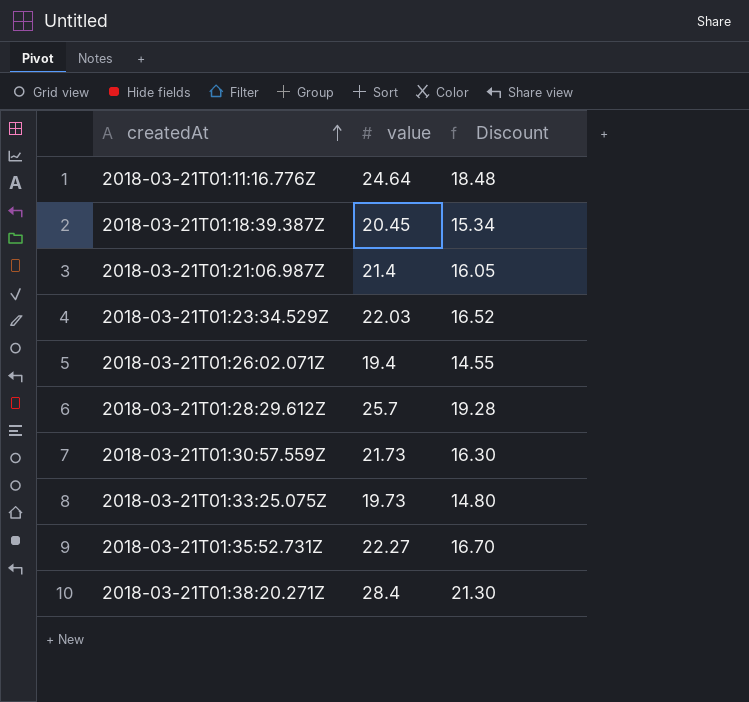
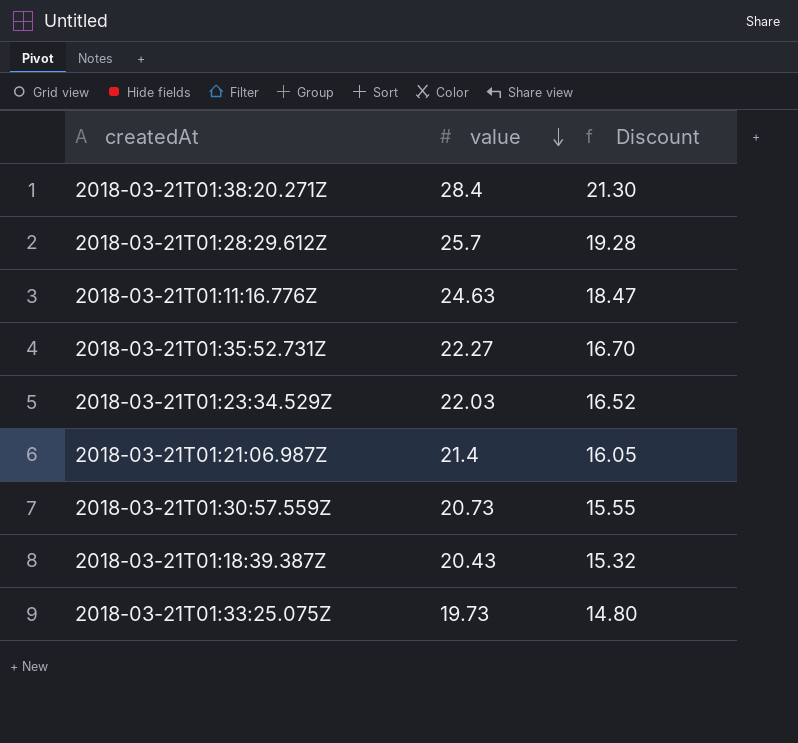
row order: createdAt ascending -> value descending
row 2018-03-21T01:26:02.071Z: 19.4 | 14.55 -> none
2018-03-21T01:11:16.776Z | value: 24.64 -> 24.63
2018-03-21T01:11:16.776Z | Discount: 18.48 -> 18.47
2018-03-21T01:30:57.559Z | value: 21.73 -> 20.73
2018-03-21T01:30:57.559Z | Discount: 16.30 -> 15.55
2018-03-21T01:18:39.387Z | value: 20.45 -> 20.43
2018-03-21T01:18:39.387Z | Discount: 15.34 -> 15.32

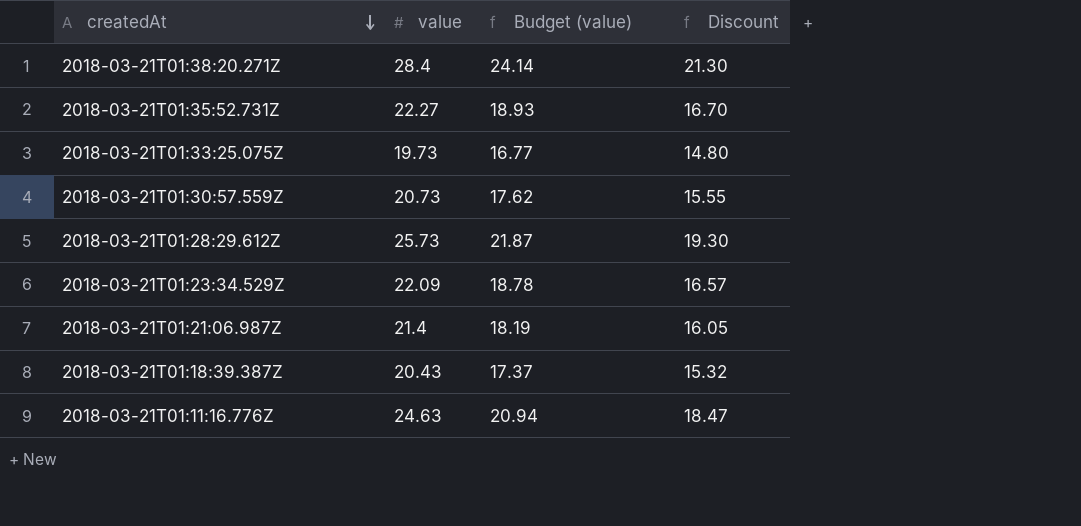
row order: value descending -> createdAt descending
column Budget (value) | formula: none -> [value] * 0.85
2018-03-21T01:28:29.612Z | value: 25.7 -> 25.73
2018-03-21T01:28:29.612Z | Discount: 19.28 -> 19.30
2018-03-21T01:23:34.529Z | value: 22.03 -> 22.09
2018-03-21T01:23:34.529Z | Discount: 16.52 -> 16.57

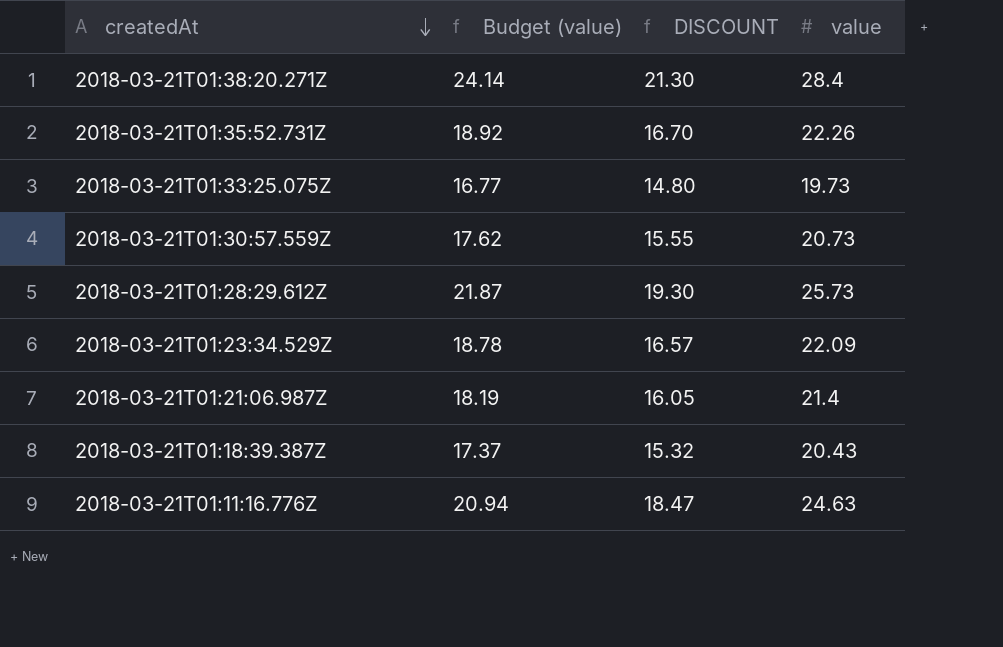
column name: Discount -> DISCOUNT
column value | position: 2 -> 4
2018-03-21T01:35:52.731Z | Budget (value): 18.93 -> 18.92
2018-03-21T01:35:52.731Z | value: 22.27 -> 22.26

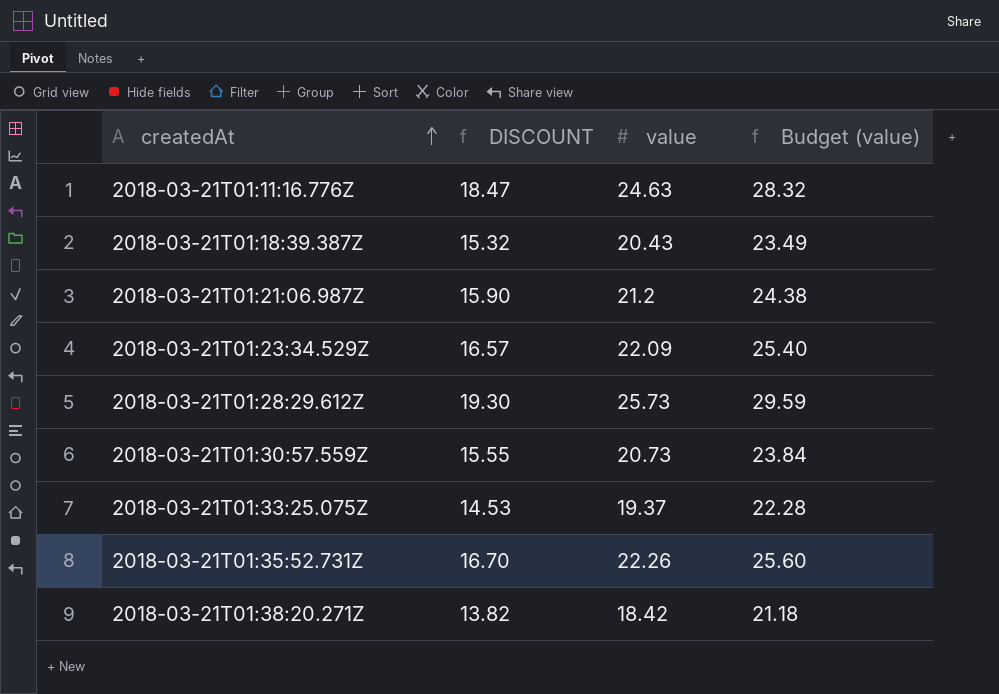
row order: createdAt descending -> createdAt ascending
column Budget (value) | formula: [value] * 0.85 -> [value] * 1.15
column Budget (value) | position: 2 -> 4
2018-03-21T01:21:06.987Z | DISCOUNT: 16.05 -> 15.90
2018-03-21T01:21:06.987Z | value: 21.4 -> 21.2
2018-03-21T01:33:25.075Z | DISCOUNT: 14.80 -> 14.53
2018-03-21T01:33:25.075Z | value: 19.73 -> 19.37
2018-03-21T01:38:20.271Z | DISCOUNT: 21.30 -> 13.82
2018-03-21T01:38:20.271Z | value: 28.4 -> 18.42

